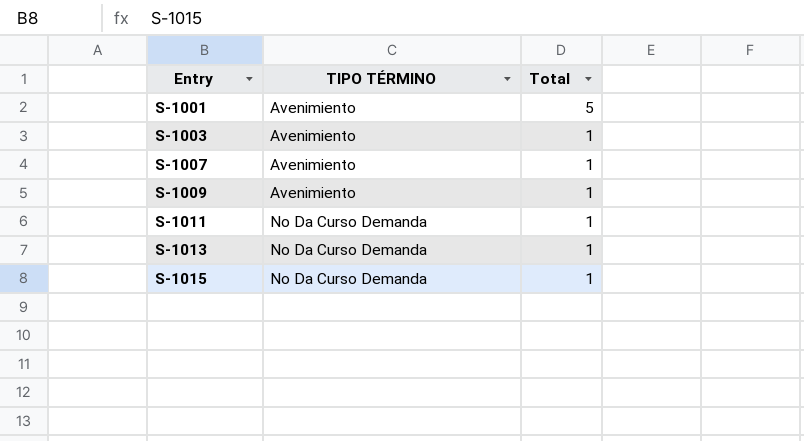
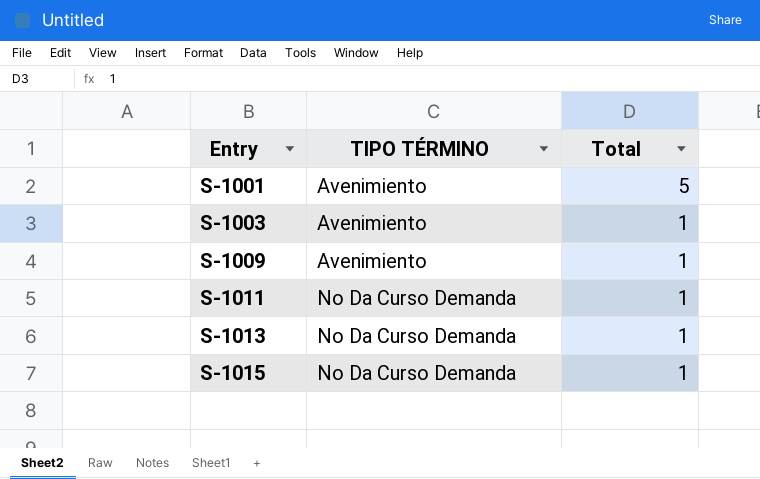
row S-1007: Avenimiento | 1 -> none

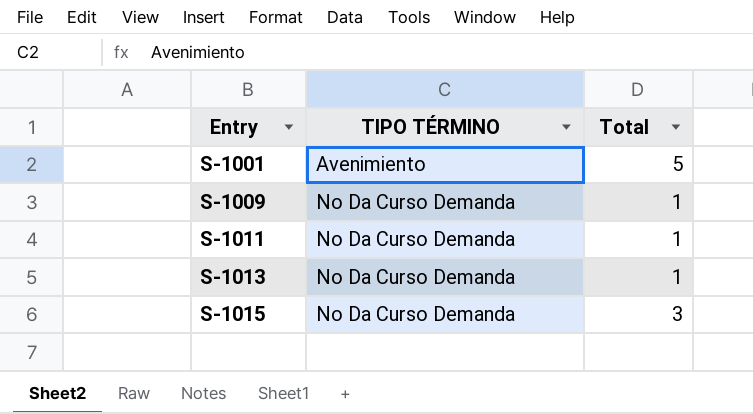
row S-1003: Avenimiento | 1 -> none
S-1009 | TIPO TÉRMINO: Avenimiento -> No Da Curso Demanda
S-1015 | Total: 1 -> 3

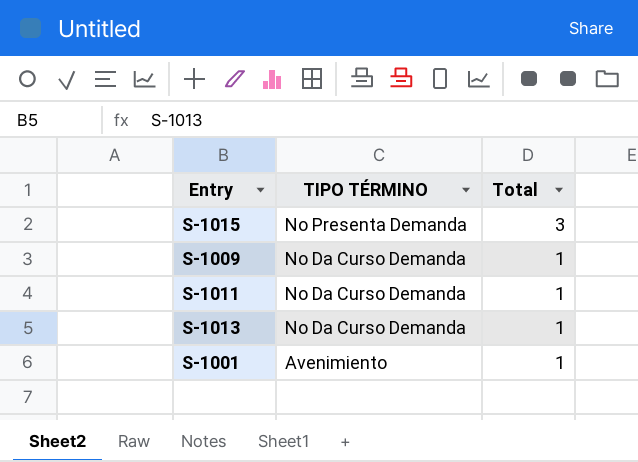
row order: Entry ascending -> TIPO TÉRMINO descending
S-1015 | TIPO TÉRMINO: No Da Curso Demanda -> No Presenta Demanda
S-1001 | Total: 5 -> 1

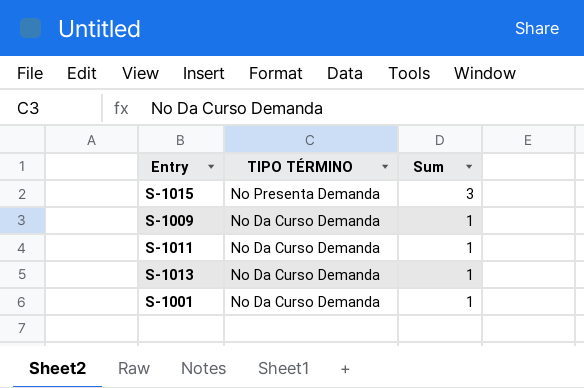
column name: Total -> Sum
S-1001 | TIPO TÉRMINO: Avenimiento -> No Da Curso Demanda

